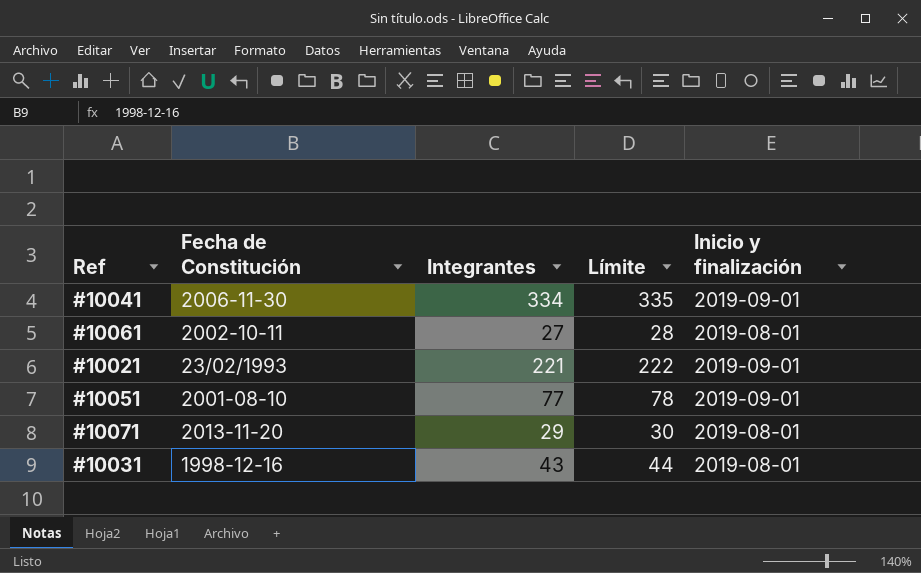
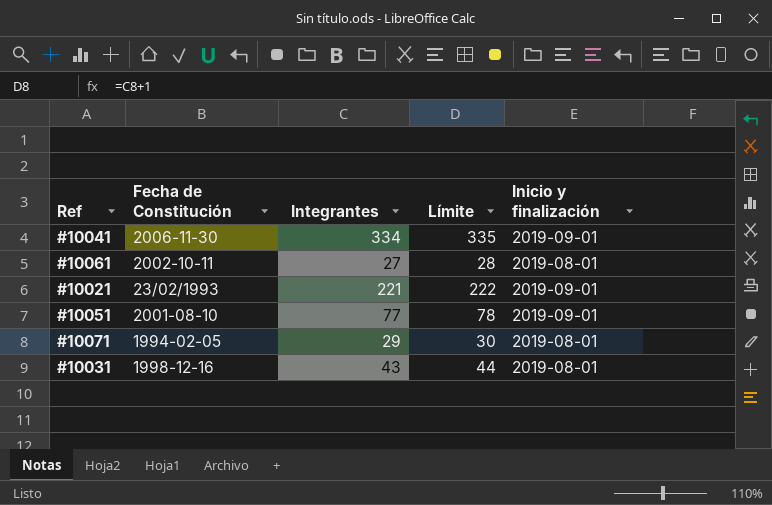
#10071 | Fecha de Constitución: 2013-11-20 -> 1994-02-05

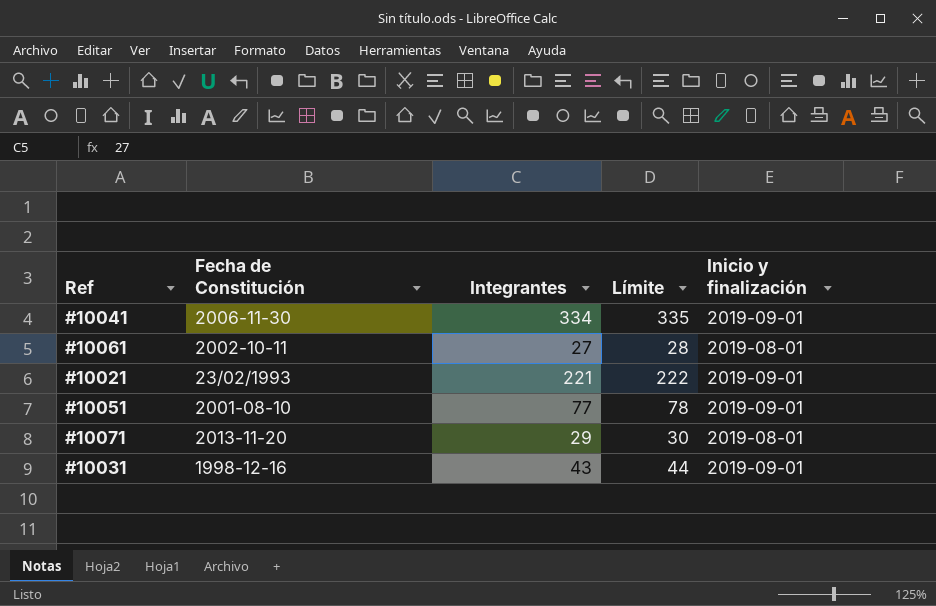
#10071 | Fecha de Constitución: 1994-02-05 -> 2013-11-20
#10031 | Inicio y finalización: 2019-08-01 -> 2019-09-01

